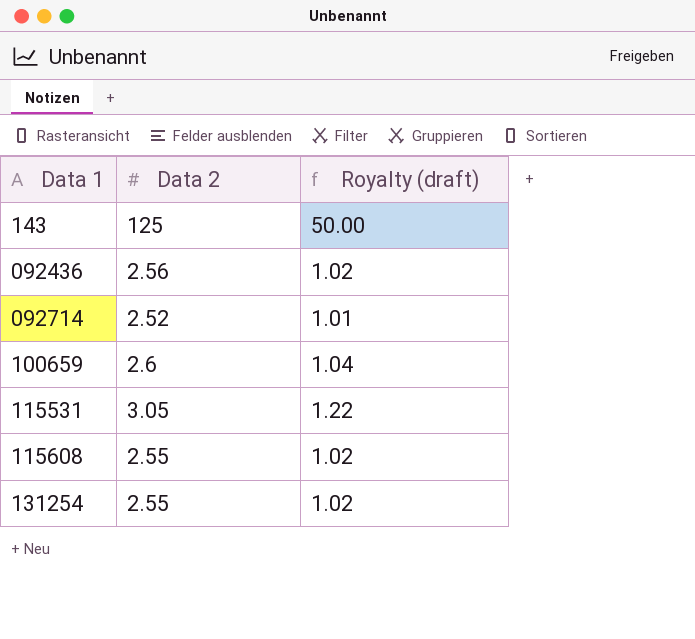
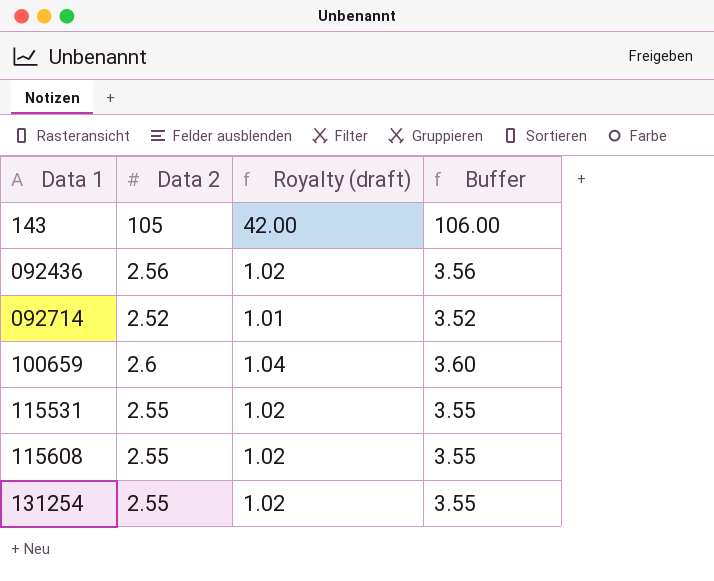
column Buffer | formula: none -> [Data 2] + 1
143 | Data 2: 125 -> 105
143 | Royalty (draft): 50.00 -> 42.00
115531 | Data 2: 3.05 -> 2.55
115531 | Royalty (draft): 1.22 -> 1.02

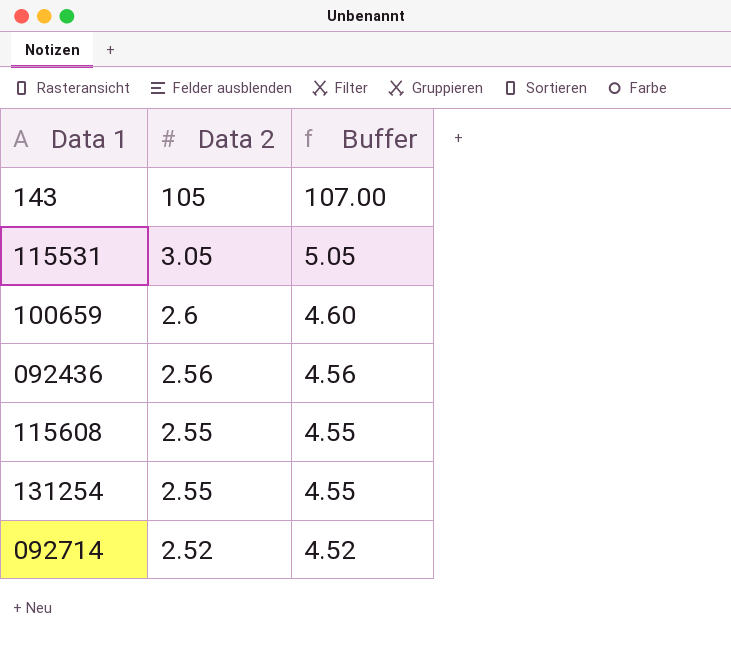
row order: Data 1 ascending -> Data 2 descending
column Royalty (draft) | formula: [Data 2] * 0.4 -> none
column Buffer | formula: [Data 2] + 1 -> [Data 2] + 2
115531 | Data 2: 2.55 -> 3.05

